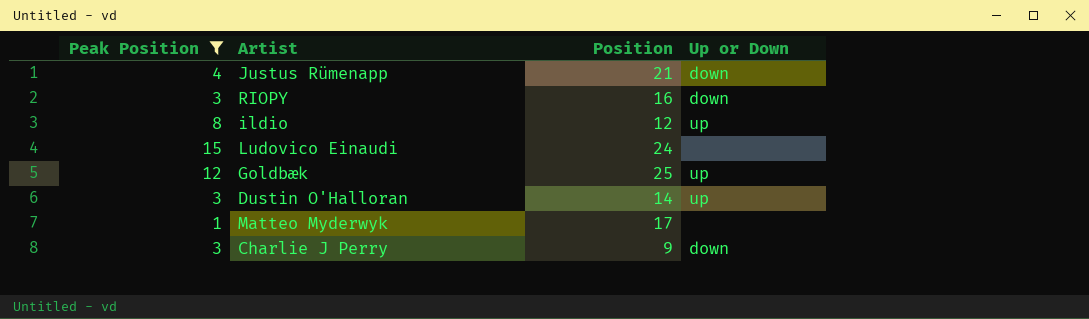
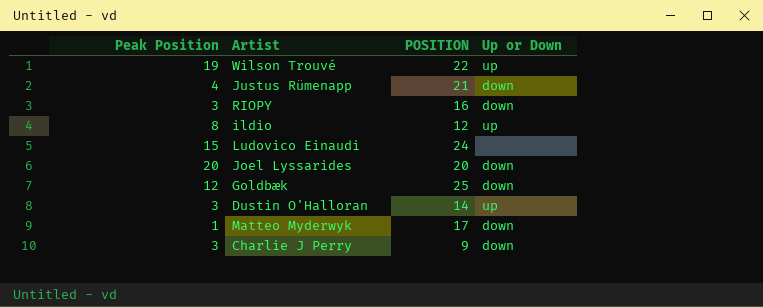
filter: Peak Position <= 15 -> none
column name: Position -> POSITION
Goldbæk | Up or Down: up -> down
Matteo Myderwyk | Up or Down: none -> down

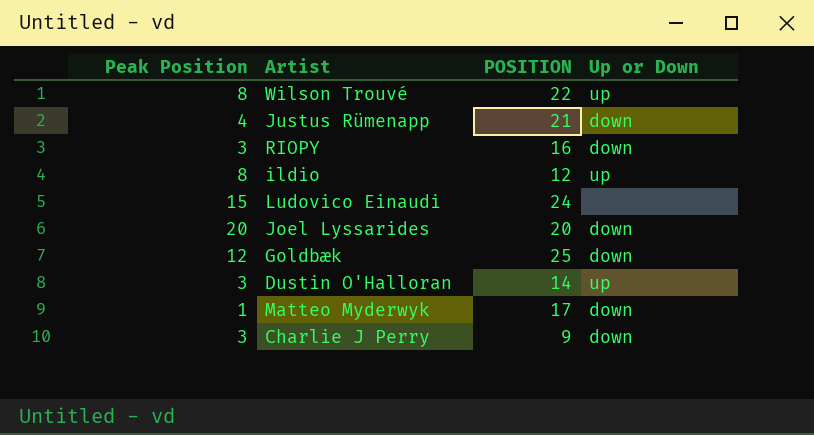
Wilson Trouvé | Peak Position: 19 -> 8

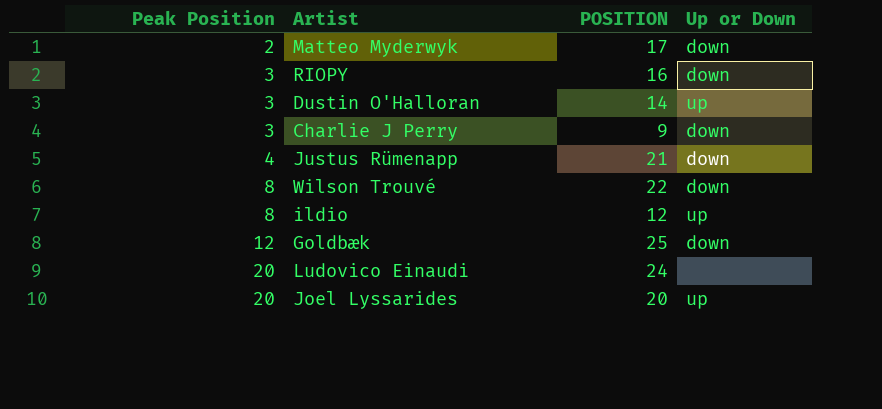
row order: none -> Peak Position ascending
Matteo Myderwyk | Peak Position: 1 -> 2
Wilson Trouvé | Up or Down: up -> down
Ludovico Einaudi | Peak Position: 15 -> 20
Joel Lyssarides | Up or Down: down -> up

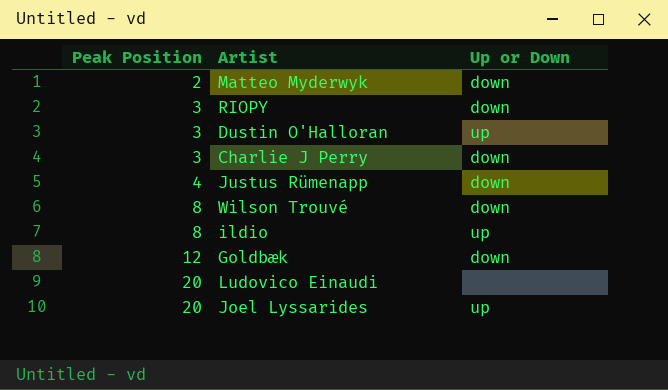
column POSITION | position: 3 -> none

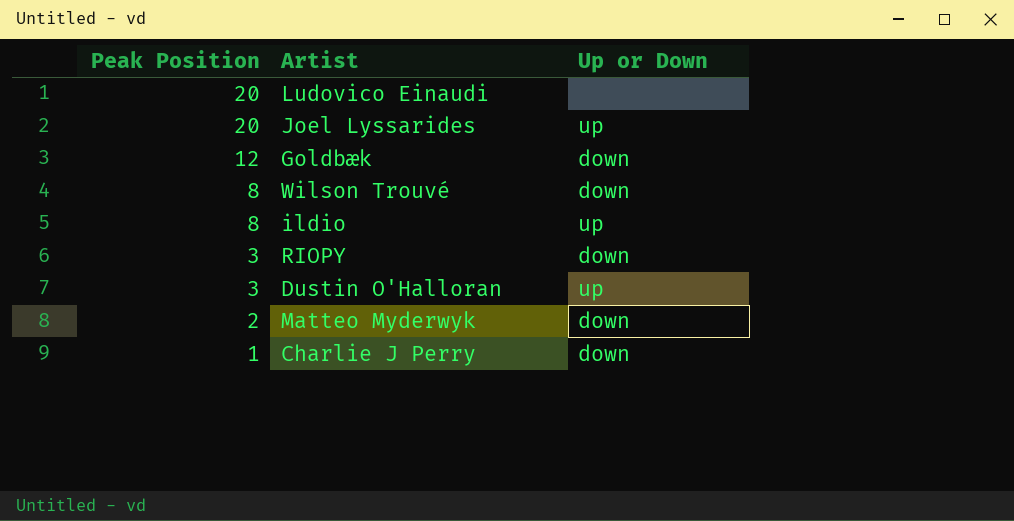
row order: Peak Position ascending -> Peak Position descending
row Justus Rümenapp: 4 | down -> none
Charlie J Perry | Peak Position: 3 -> 1

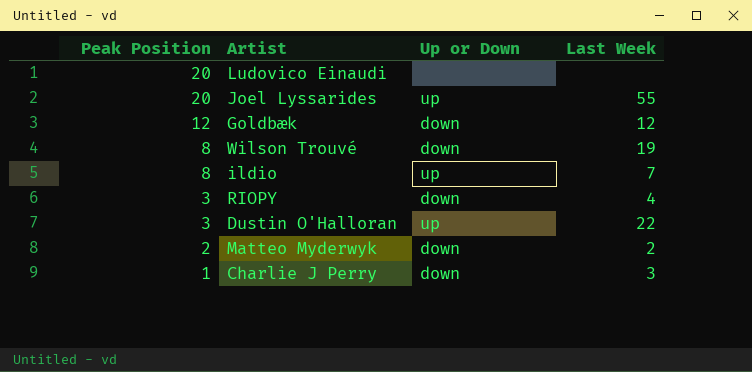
column Last Week | position: none -> 4

